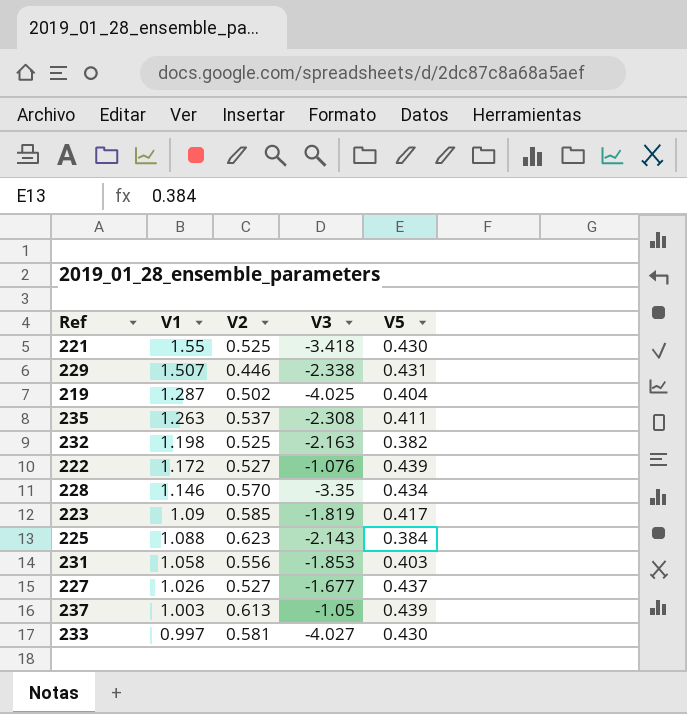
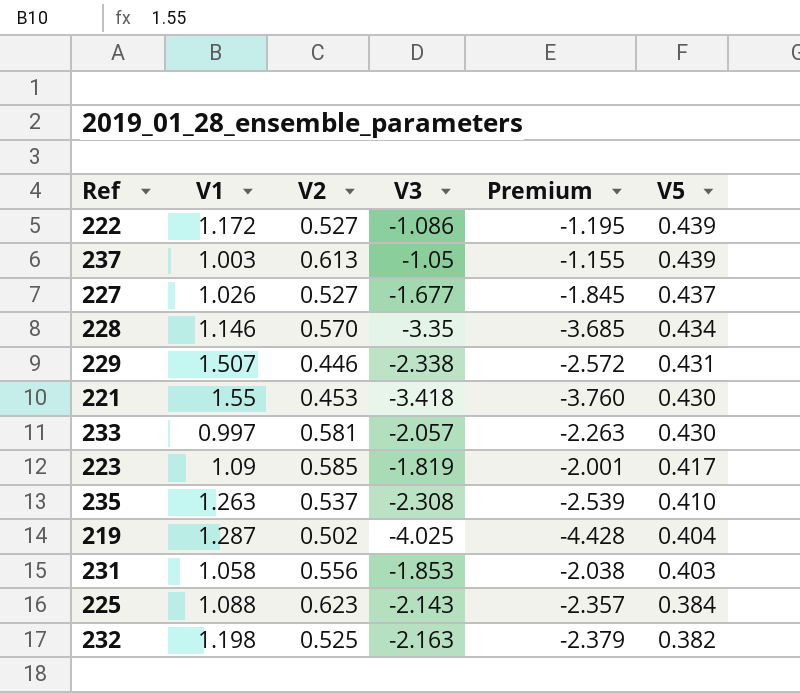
row order: V1 descending -> V5 descending
column Premium | formula: none -> [V3] * 1.1
222 | V3: -1.076 -> -1.086
221 | V2: 0.525 -> 0.453
233 | V3: -4.027 -> -2.057
235 | V5: 0.411 -> 0.410

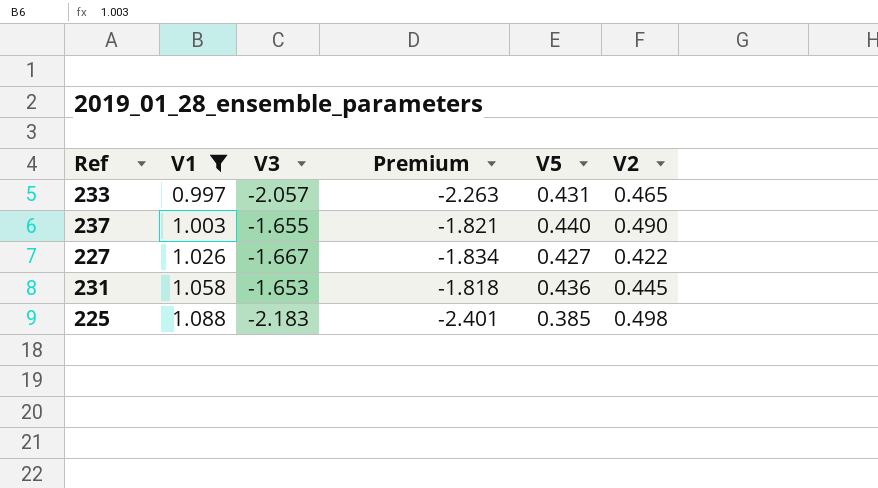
filter: none -> V1 <= 1.088
row order: V5 descending -> V1 ascending
column V2 | position: 3 -> 6
233 | V5: 0.430 -> 0.431
233 | V2: 0.581 -> 0.465
237 | V3: -1.05 -> -1.655
237 | Premium: -1.155 -> -1.821
237 | V5: 0.439 -> 0.440
237 | V2: 0.613 -> 0.490
227 | V3: -1.677 -> -1.667
227 | Premium: -1.845 -> -1.834
227 | V5: 0.437 -> 0.427
227 | V2: 0.527 -> 0.422
231 | V3: -1.853 -> -1.653
231 | Premium: -2.038 -> -1.818
231 | V5: 0.403 -> 0.436
231 | V2: 0.556 -> 0.445
225 | V3: -2.143 -> -2.183
225 | Premium: -2.357 -> -2.401
225 | V5: 0.384 -> 0.385
225 | V2: 0.623 -> 0.498

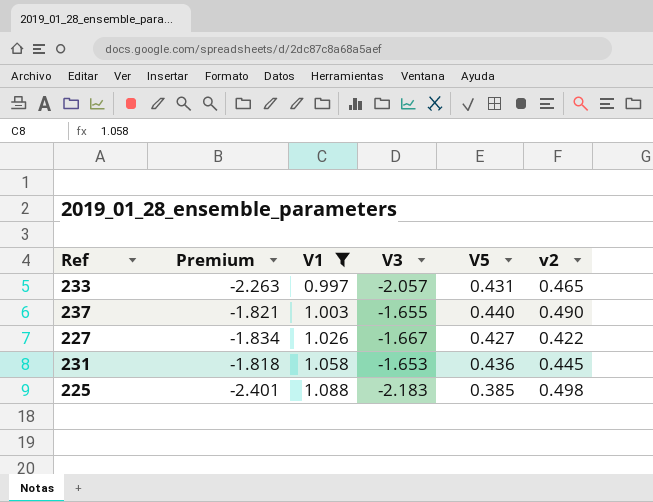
column Premium | position: 4 -> 2
column name: V2 -> v2

